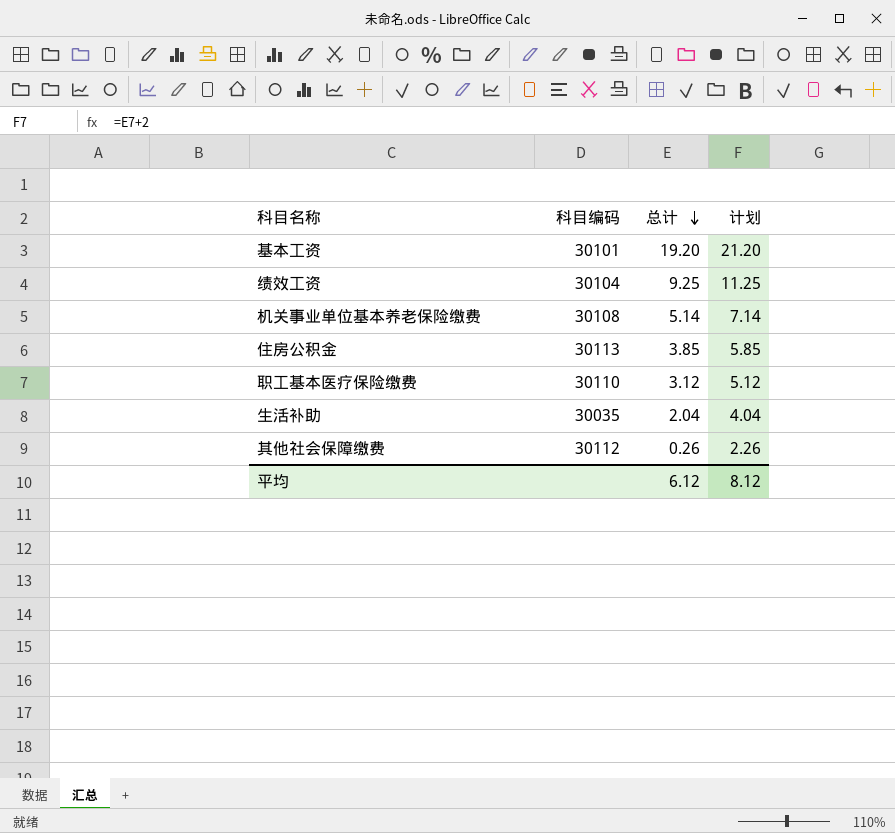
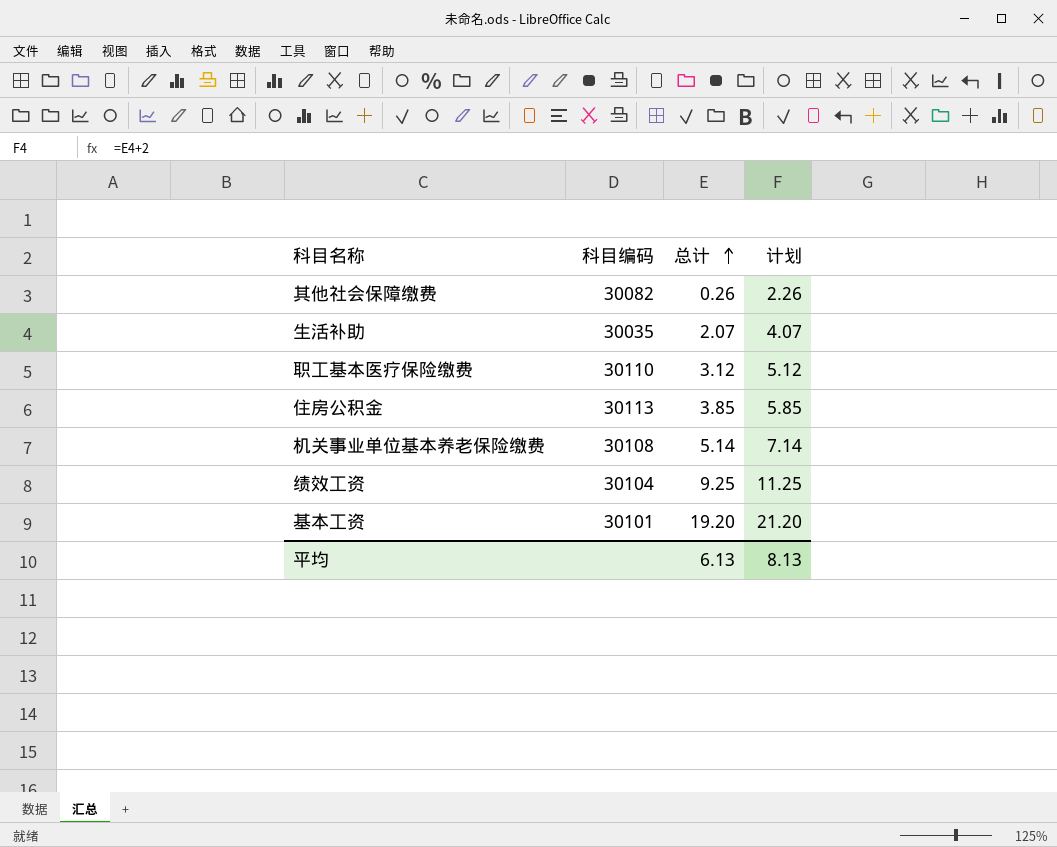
row order: 总计 descending -> 总计 ascending
其他社会保障缴费 | 科目编码: 30112 -> 30082
生活补助 | 总计: 2.04 -> 2.07
生活补助 | 计划: 4.04 -> 4.07
平均 | 总计: 6.12 -> 6.13
平均 | 计划: 8.12 -> 8.13

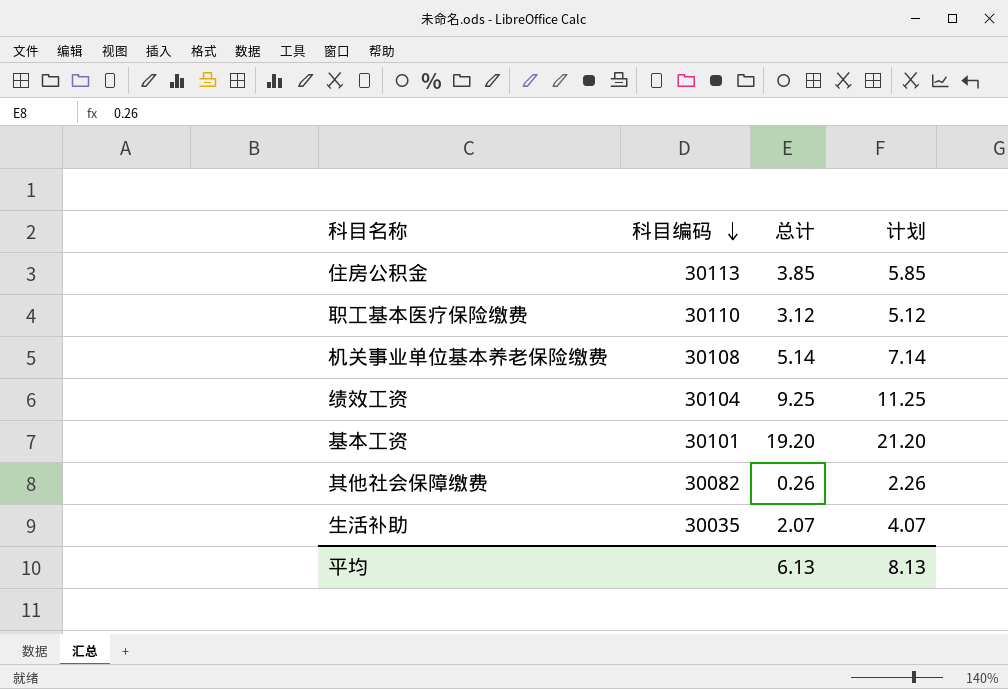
row order: 总计 ascending -> 科目编码 descending

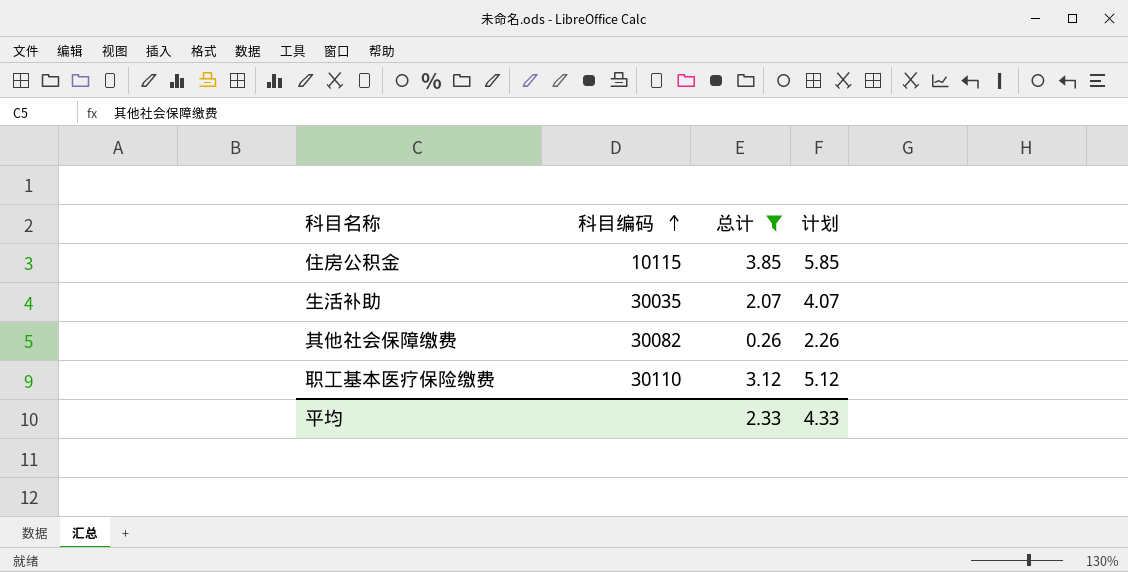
filter: none -> 总计 <= 3.85
row order: 科目编码 descending -> 科目编码 ascending
住房公积金 | 科目编码: 30113 -> 10115
平均 | 总计: 6.13 -> 2.33
平均 | 计划: 8.13 -> 4.33

